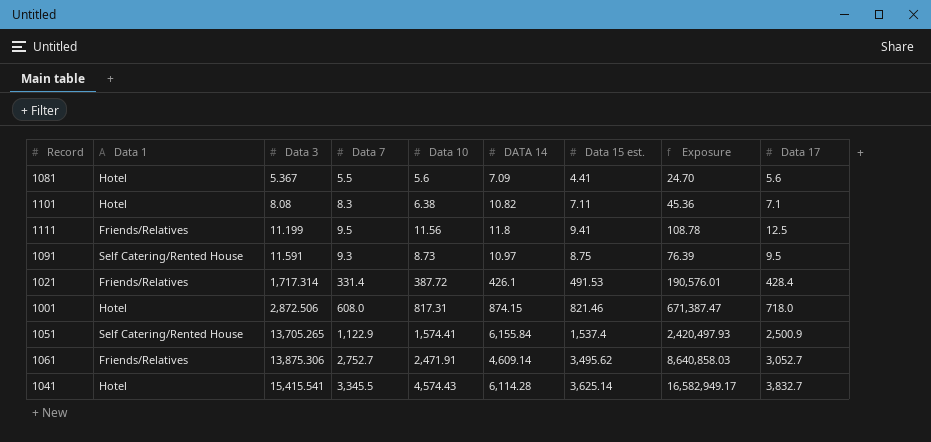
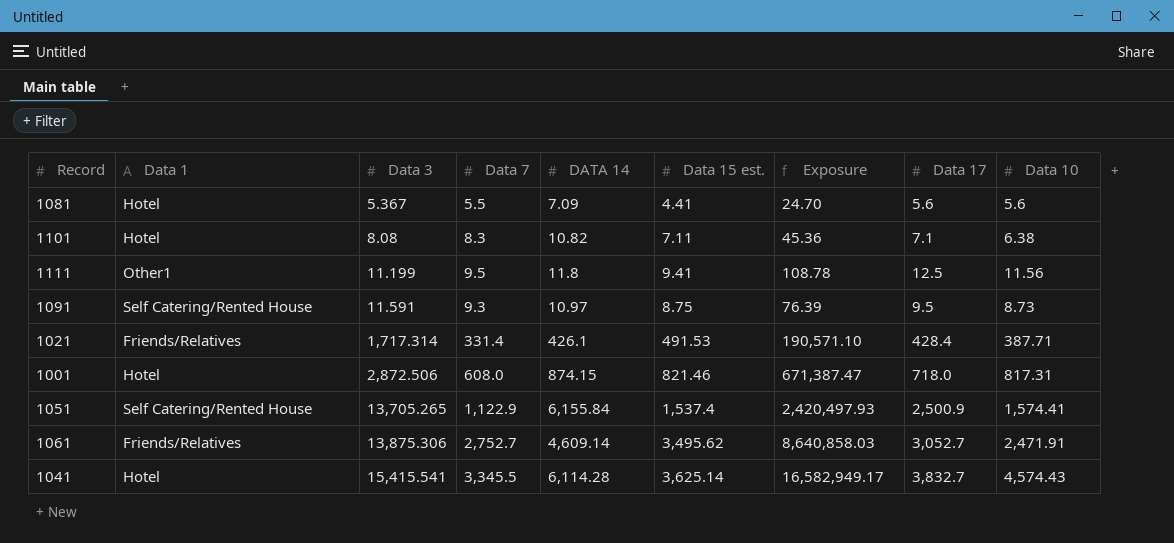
column Data 10 | position: 5 -> 9
1111 | Data 1: Friends/Relatives -> Other1
1021 | Exposure: 190,576.01 -> 190,571.10
1021 | Data 10: 387.72 -> 387.71

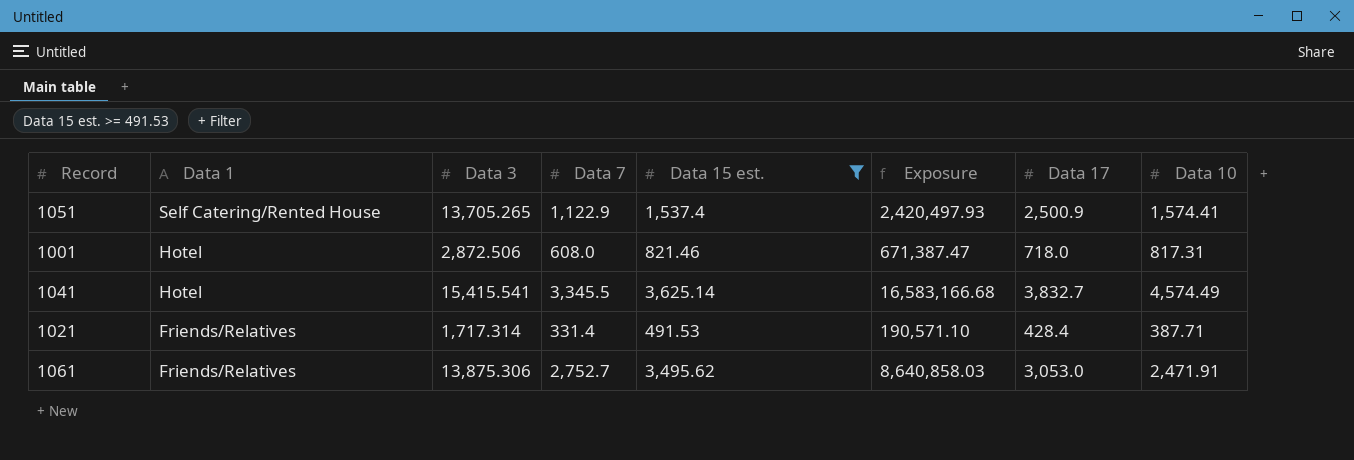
filter: none -> Data 15 est. >= 491.53
row order: Data 3 ascending -> Data 1 descending
column DATA 14 | position: 5 -> none
1041 | Exposure: 16,582,949.17 -> 16,583,166.68
1041 | Data 10: 4,574.43 -> 4,574.49
1061 | Data 17: 3,052.7 -> 3,053.0

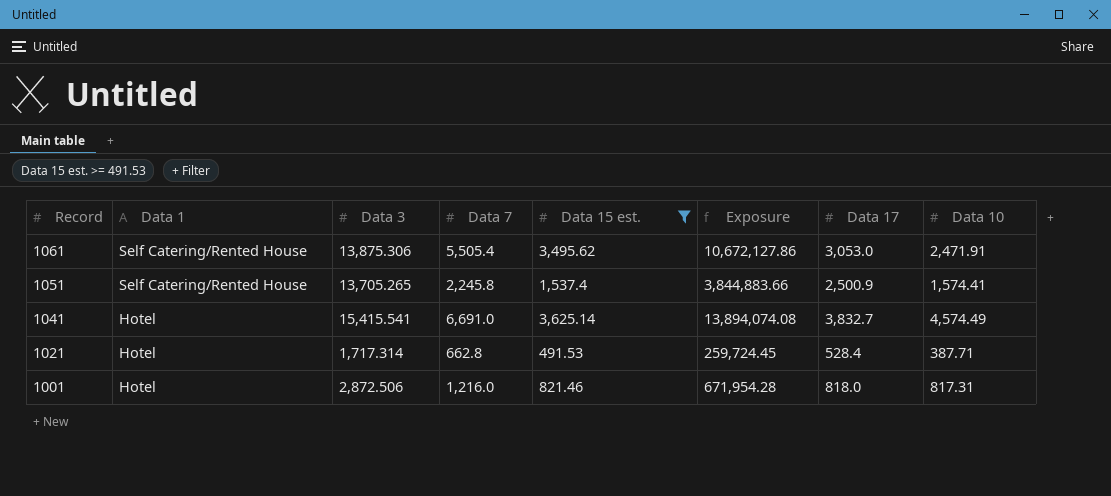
row order: Data 1 descending -> Record descending
column Exposure | formula: [Data 15 est.] * [Data 10] -> [Data 15 est.] * [Data 17]
1061 | Data 1: Friends/Relatives -> Self Catering/Rented House
1061 | Data 7: 2,752.7 -> 5,505.4
1051 | Data 7: 1,122.9 -> 2,245.8
1041 | Data 7: 3,345.5 -> 6,691.0
1021 | Data 1: Friends/Relatives -> Hotel
1021 | Data 7: 331.4 -> 662.8
1021 | Data 17: 428.4 -> 528.4
1001 | Data 7: 608.0 -> 1,216.0
1001 | Data 17: 718.0 -> 818.0

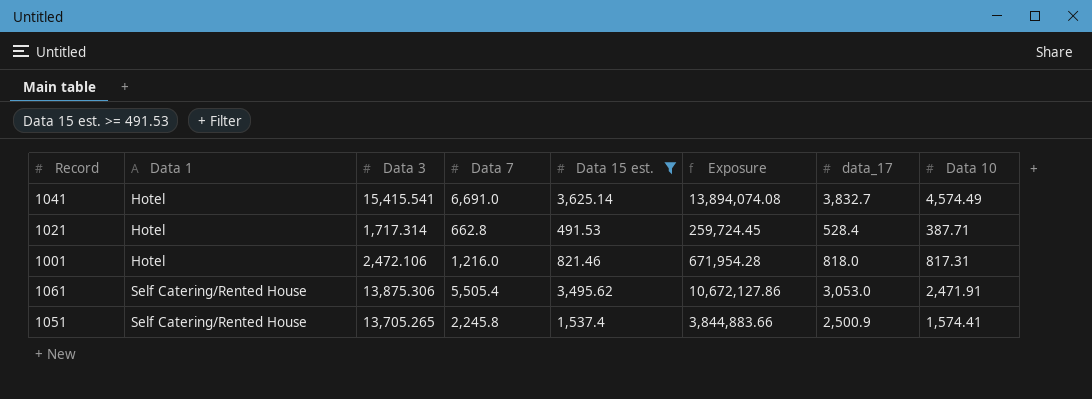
row order: Record descending -> Data 1 ascending
column name: Data 17 -> data_17
1001 | Data 3: 2,872.506 -> 2,472.106

